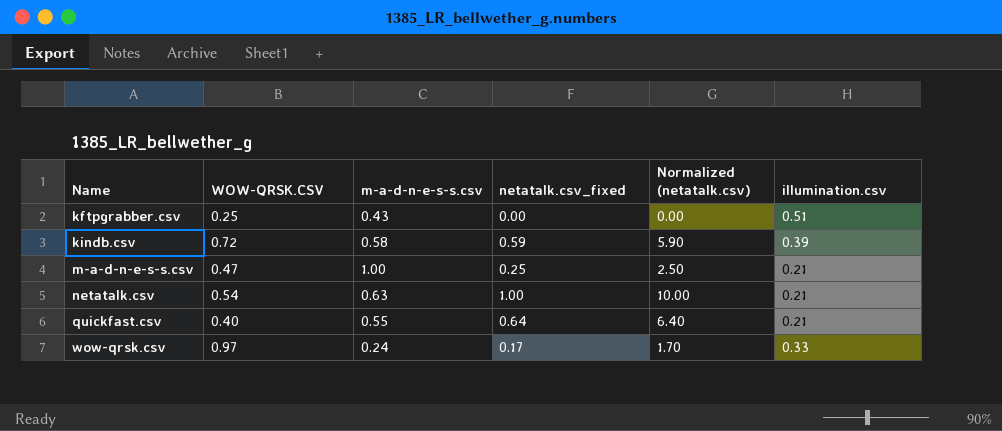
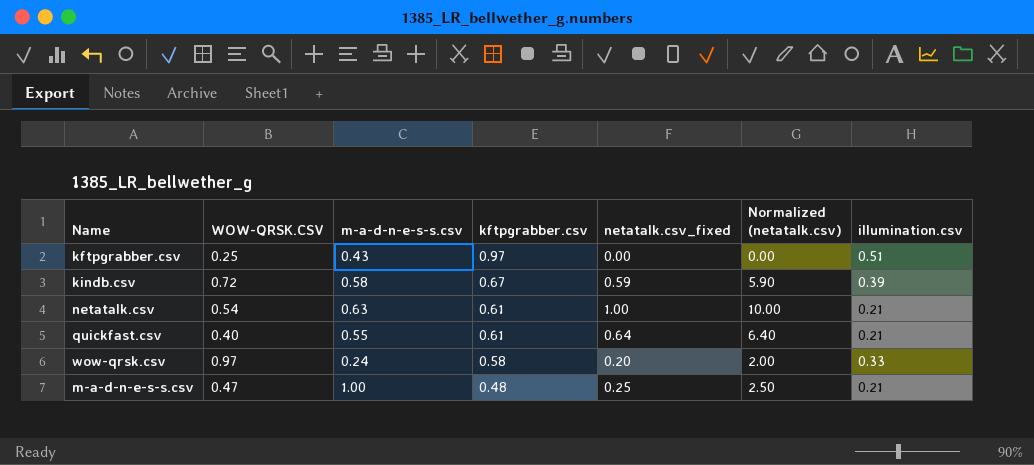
row order: Name ascending -> kftpgrabber.csv descending
column kftpgrabber.csv | position: none -> 4
wow-qrsk.csv | netatalk.csv_fixed: 0.17 -> 0.20
wow-qrsk.csv | Normalized (netatalk.csv): 1.70 -> 2.00

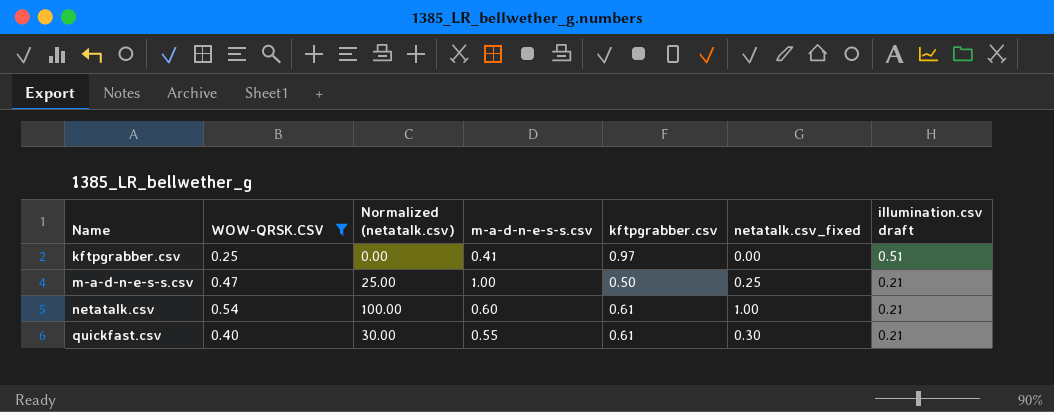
filter: none -> WOW-QRSK.CSV <= 0.54
row order: kftpgrabber.csv descending -> Name ascending
column Normalized (netatalk.csv) | formula: [netatalk.csv_fixed] * 10 -> [netatalk.csv_fixed] * 100
column Normalized (netatalk.csv) | position: 6 -> 3
column name: illumination.csv -> illumination.csv draft
kftpgrabber.csv | m-a-d-n-e-s-s.csv: 0.43 -> 0.41
m-a-d-n-e-s-s.csv | kftpgrabber.csv: 0.48 -> 0.50
netatalk.csv | m-a-d-n-e-s-s.csv: 0.63 -> 0.60
quickfast.csv | netatalk.csv_fixed: 0.64 -> 0.30

